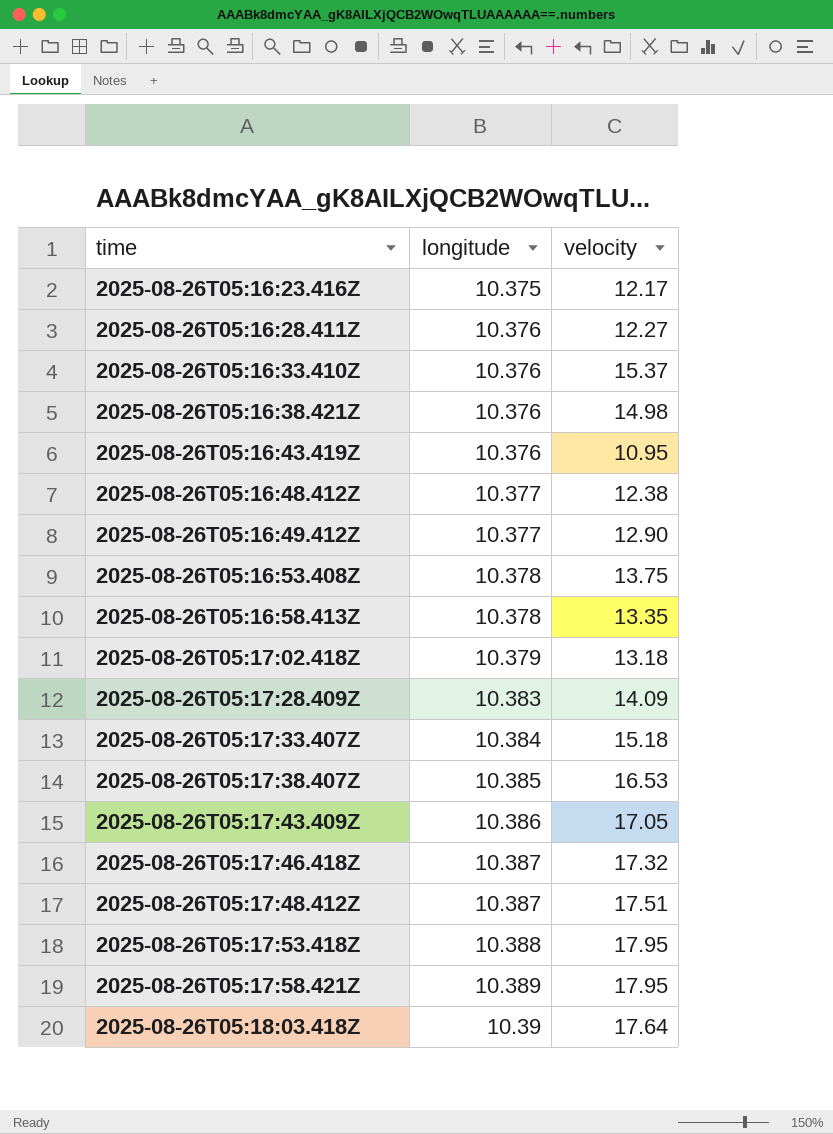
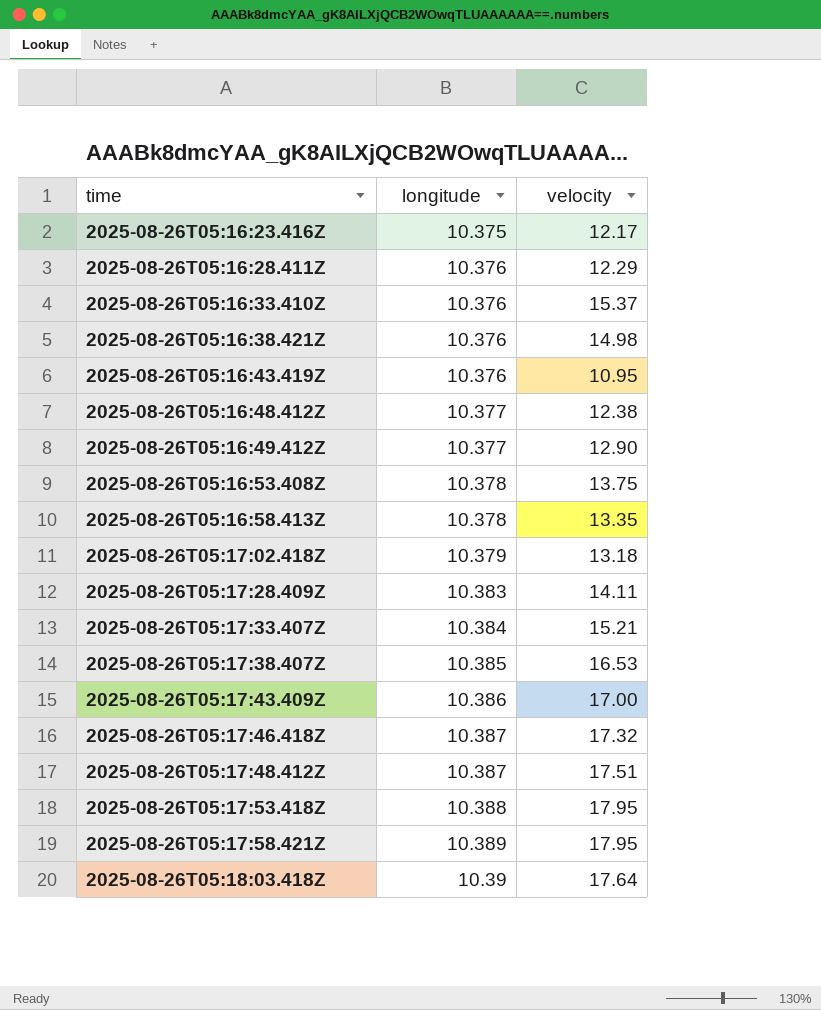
2025-08-26T05:16:28.411Z | velocity: 12.27 -> 12.29
2025-08-26T05:17:28.409Z | velocity: 14.09 -> 14.11
2025-08-26T05:17:33.407Z | velocity: 15.18 -> 15.21
2025-08-26T05:17:43.409Z | velocity: 17.05 -> 17.00

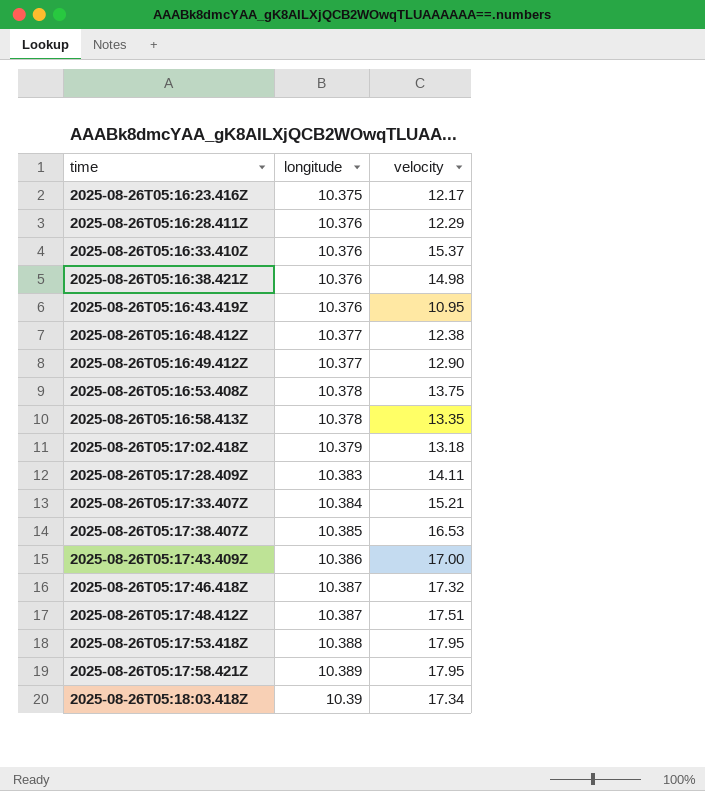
2025-08-26T05:18:03.418Z | velocity: 17.64 -> 17.34

